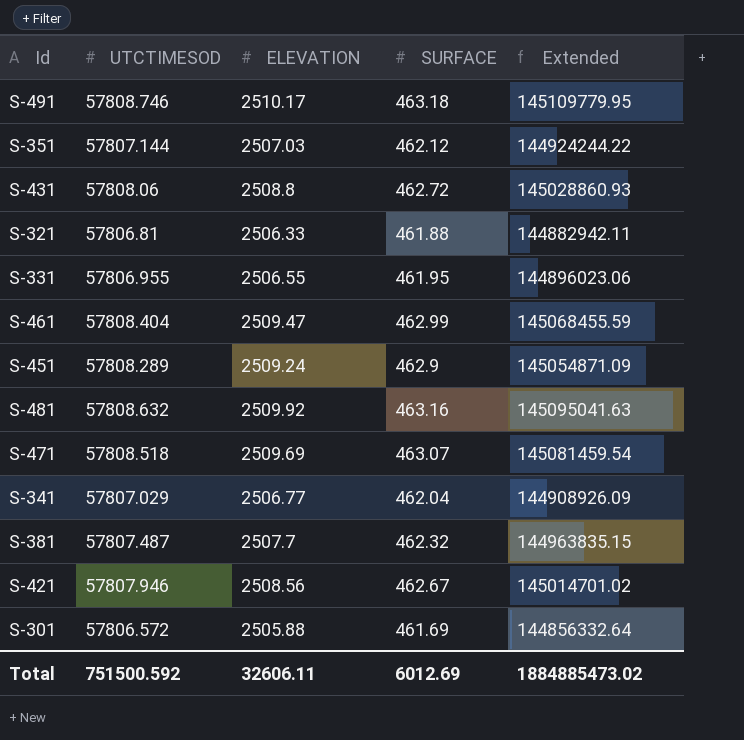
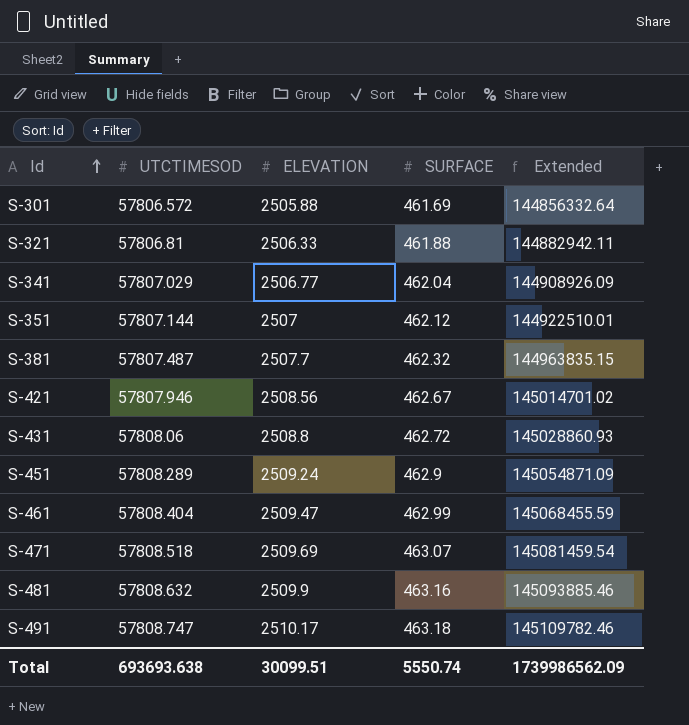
row order: none -> Id ascending
row S-331: 57806.955 | 2506.55 | 461.95 | 144896023.06 -> none
S-351 | ELEVATION: 2507.03 -> 2507
S-351 | Extended: 144924244.22 -> 144922510.01
S-481 | ELEVATION: 2509.92 -> 2509.9
S-481 | Extended: 145095041.63 -> 145093885.46
S-491 | UTCTIMESOD: 57808.746 -> 57808.747
S-491 | Extended: 145109779.95 -> 145109782.46
Total | UTCTIMESOD: 751500.592 -> 693693.638
Total | ELEVATION: 32606.11 -> 30099.51
Total | SURFACE: 6012.69 -> 5550.74
Total | Extended: 1884885473.02 -> 1739986562.09

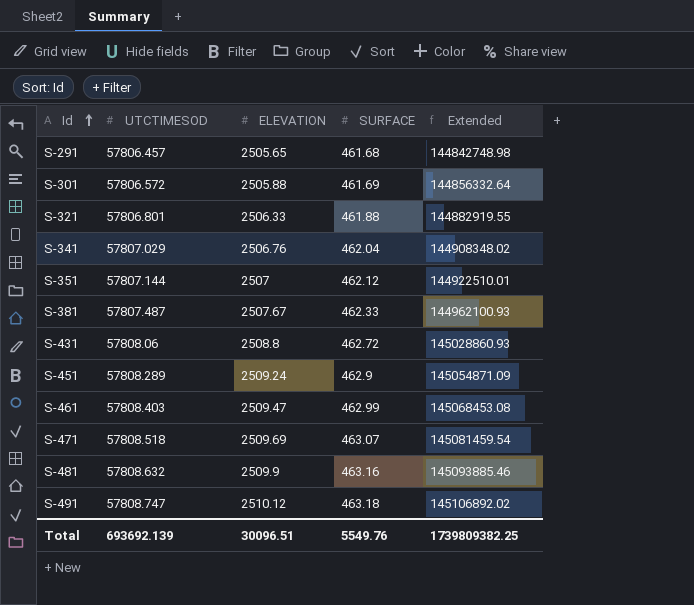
row S-421: 57807.946 | 2508.56 | 462.67 | 145014701.02 -> none
row S-291: none -> 57806.457 | 2505.65 | 461.68 | 144842748.98
S-321 | UTCTIMESOD: 57806.81 -> 57806.801
S-321 | Extended: 144882942.11 -> 144882919.55
S-341 | ELEVATION: 2506.77 -> 2506.76
S-341 | Extended: 144908926.09 -> 144908348.02
S-381 | ELEVATION: 2507.7 -> 2507.67
S-381 | SURFACE: 462.32 -> 462.33
S-381 | Extended: 144963835.15 -> 144962100.93
S-461 | UTCTIMESOD: 57808.404 -> 57808.403
S-461 | Extended: 145068455.59 -> 145068453.08
S-491 | ELEVATION: 2510.17 -> 2510.12
S-491 | Extended: 145109782.46 -> 145106892.02
Total | UTCTIMESOD: 693693.638 -> 693692.139
Total | ELEVATION: 30099.51 -> 30096.51
Total | SURFACE: 5550.74 -> 5549.76
Total | Extended: 1739986562.09 -> 1739809382.25

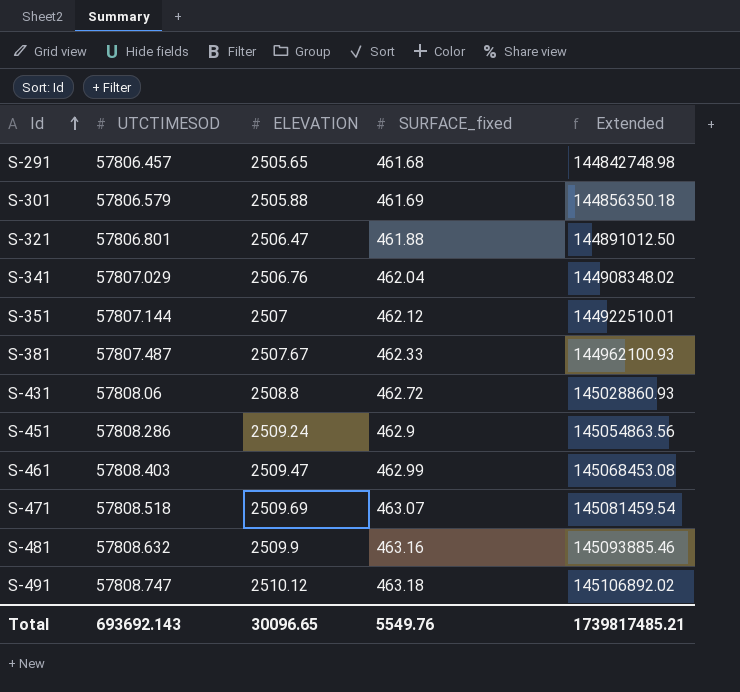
column name: SURFACE -> SURFACE_fixed
S-301 | UTCTIMESOD: 57806.572 -> 57806.579
S-301 | Extended: 144856332.64 -> 144856350.18
S-321 | ELEVATION: 2506.33 -> 2506.47
S-321 | Extended: 144882919.55 -> 144891012.50
S-451 | UTCTIMESOD: 57808.289 -> 57808.286
S-451 | Extended: 145054871.09 -> 145054863.56
Total | UTCTIMESOD: 693692.139 -> 693692.143
Total | ELEVATION: 30096.51 -> 30096.65
Total | Extended: 1739809382.25 -> 1739817485.21

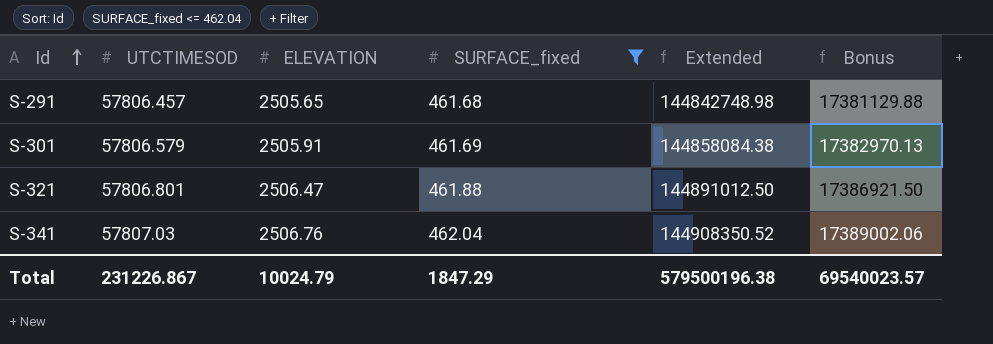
filter: none -> SURFACE_fixed <= 462.04
column Bonus | formula: none -> [Extended] * 0.12
S-301 | ELEVATION: 2505.88 -> 2505.91
S-301 | Extended: 144856350.18 -> 144858084.38
S-341 | UTCTIMESOD: 57807.029 -> 57807.03
S-341 | Extended: 144908348.02 -> 144908350.52
Total | UTCTIMESOD: 693692.143 -> 231226.867
Total | ELEVATION: 30096.65 -> 10024.79
Total | SURFACE_fixed: 5549.76 -> 1847.29
Total | Extended: 1739817485.21 -> 579500196.38

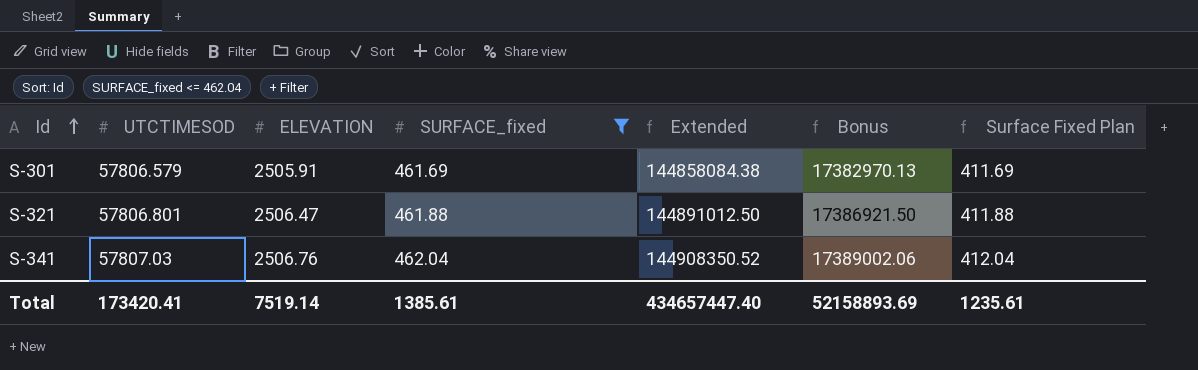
column Surface Fixed Plan | formula: none -> [SURFACE_fixed] - 50
row S-291: 57806.457 | 2505.65 | 461.68 | 144842748.98 | 17381129.88 -> none
Total | UTCTIMESOD: 231226.867 -> 173420.41
Total | ELEVATION: 10024.79 -> 7519.14
Total | SURFACE_fixed: 1847.29 -> 1385.61
Total | Extended: 579500196.38 -> 434657447.40
Total | Bonus: 69540023.57 -> 52158893.69

